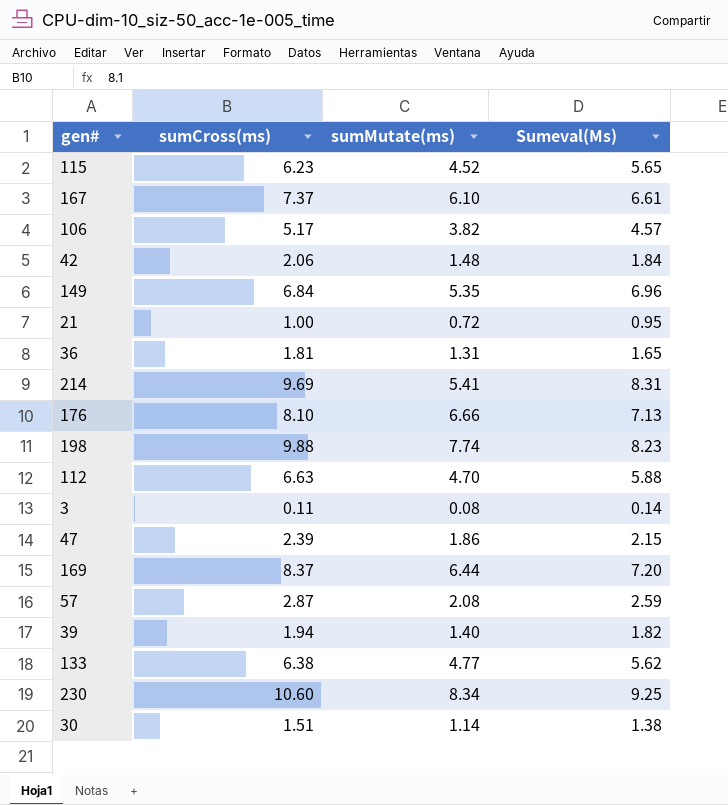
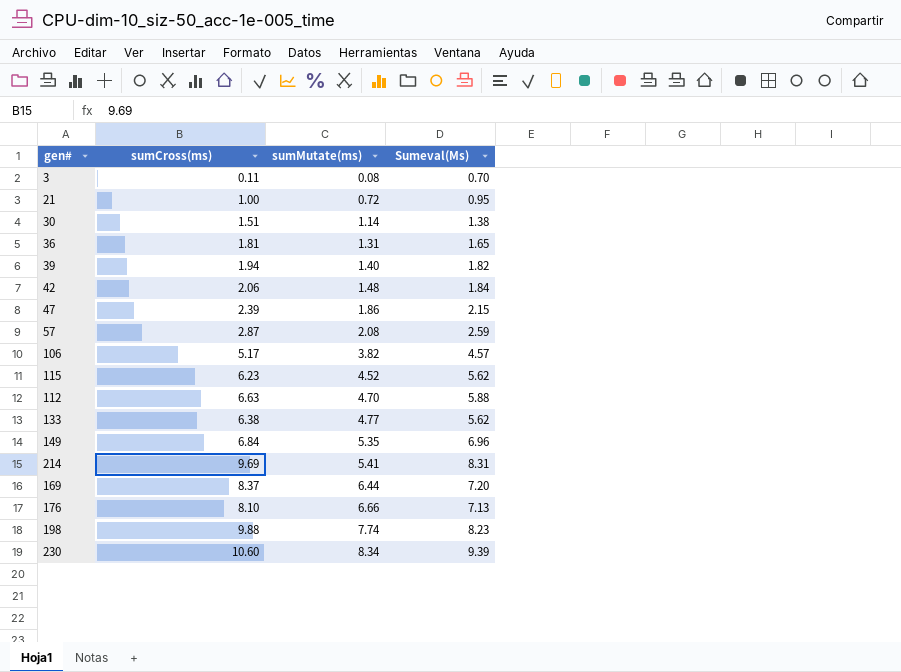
row order: none -> sumMutate(ms) ascending
row 167: 7.37 | 6.10 | 6.61 -> none
3 | Sumeval(Ms): 0.14 -> 0.70
115 | Sumeval(Ms): 5.65 -> 5.62
230 | Sumeval(Ms): 9.25 -> 9.39

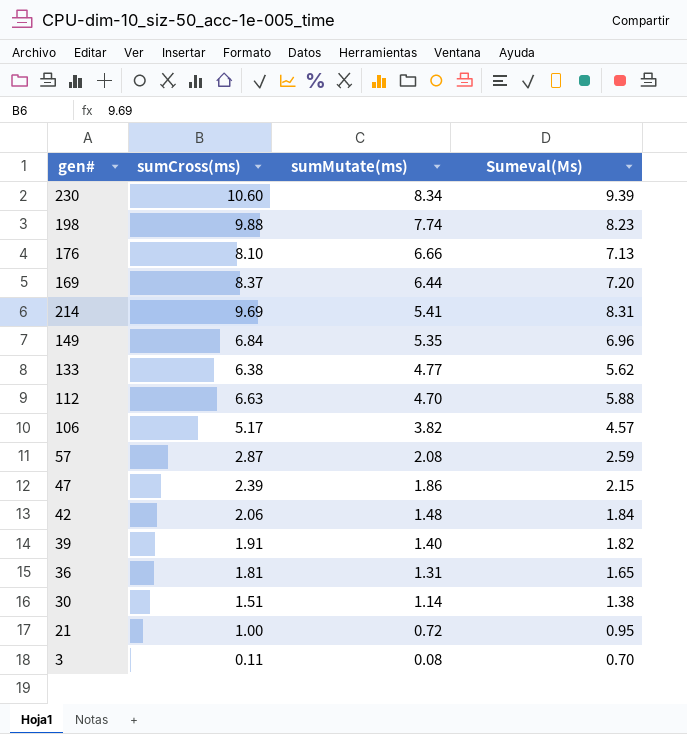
row order: sumMutate(ms) ascending -> sumMutate(ms) descending
row 115: 6.23 | 4.52 | 5.62 -> none
39 | sumCross(ms): 1.94 -> 1.91

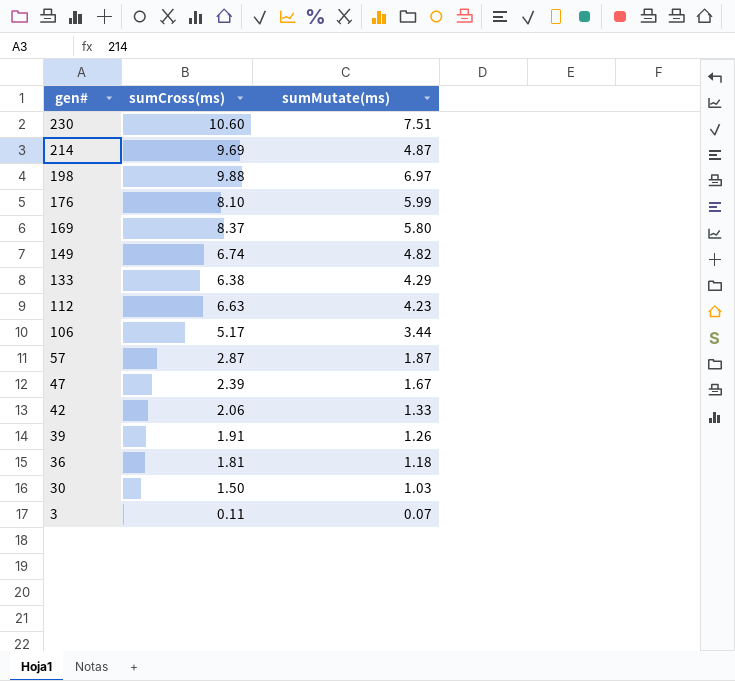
row order: sumMutate(ms) descending -> gen# descending
column Sumeval(Ms) | position: 4 -> none
row 21: 1.00 | 0.72 | 0.95 -> none
230 | sumMutate(ms): 8.34 -> 7.51
214 | sumMutate(ms): 5.41 -> 4.87
198 | sumMutate(ms): 7.74 -> 6.97
176 | sumMutate(ms): 6.66 -> 5.99
169 | sumMutate(ms): 6.44 -> 5.80
149 | sumCross(ms): 6.84 -> 6.74
149 | sumMutate(ms): 5.35 -> 4.82
133 | sumMutate(ms): 4.77 -> 4.29
112 | sumMutate(ms): 4.70 -> 4.23
106 | sumMutate(ms): 3.82 -> 3.44
57 | sumMutate(ms): 2.08 -> 1.87
47 | sumMutate(ms): 1.86 -> 1.67
42 | sumMutate(ms): 1.48 -> 1.33
39 | sumMutate(ms): 1.40 -> 1.26
36 | sumMutate(ms): 1.31 -> 1.18
30 | sumCross(ms): 1.51 -> 1.50
30 | sumMutate(ms): 1.14 -> 1.03
3 | sumMutate(ms): 0.08 -> 0.07

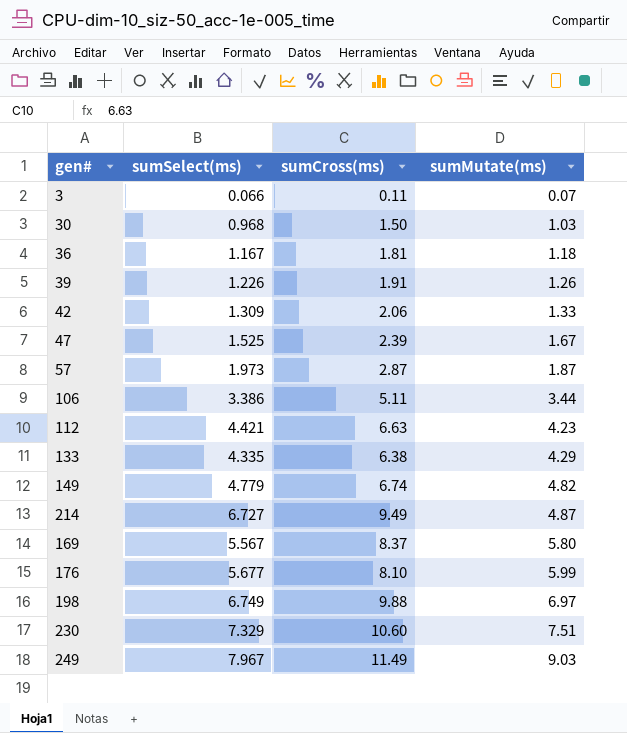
row order: gen# descending -> sumMutate(ms) ascending
column sumSelect(ms) | position: none -> 2
106 | sumCross(ms): 5.17 -> 5.11
214 | sumCross(ms): 9.69 -> 9.49
row 249: none -> 7.967 | 11.49 | 9.03

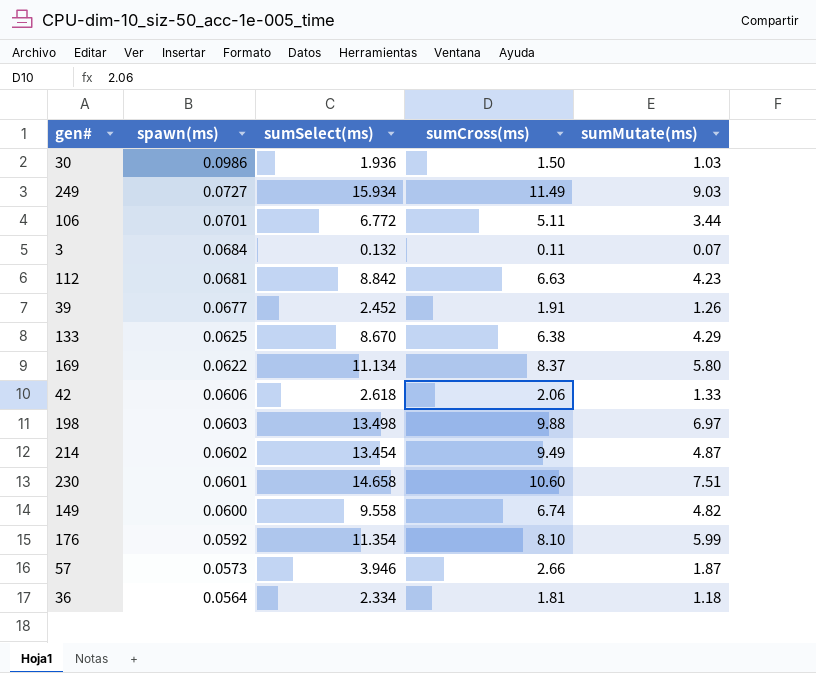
row order: sumMutate(ms) ascending -> spawn(ms) descending
column spawn(ms) | position: none -> 2
row 47: 1.525 | 2.39 | 1.67 -> none
30 | sumSelect(ms): 0.968 -> 1.936
249 | sumSelect(ms): 7.967 -> 15.934
106 | sumSelect(ms): 3.386 -> 6.772
3 | sumSelect(ms): 0.066 -> 0.132
112 | sumSelect(ms): 4.421 -> 8.842
39 | sumSelect(ms): 1.226 -> 2.452
133 | sumSelect(ms): 4.335 -> 8.670
169 | sumSelect(ms): 5.567 -> 11.134
42 | sumSelect(ms): 1.309 -> 2.618
198 | sumSelect(ms): 6.749 -> 13.498
214 | sumSelect(ms): 6.727 -> 13.454
230 | sumSelect(ms): 7.329 -> 14.658
149 | sumSelect(ms): 4.779 -> 9.558
176 | sumSelect(ms): 5.677 -> 11.354
57 | sumSelect(ms): 1.973 -> 3.946
57 | sumCross(ms): 2.87 -> 2.66
36 | sumSelect(ms): 1.167 -> 2.334

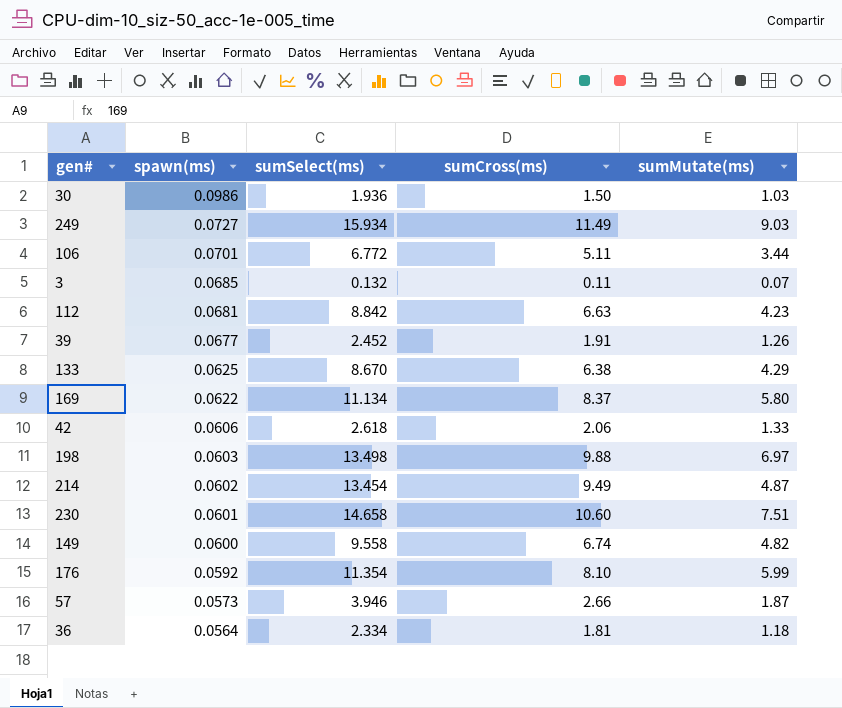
3 | spawn(ms): 0.0684 -> 0.0685

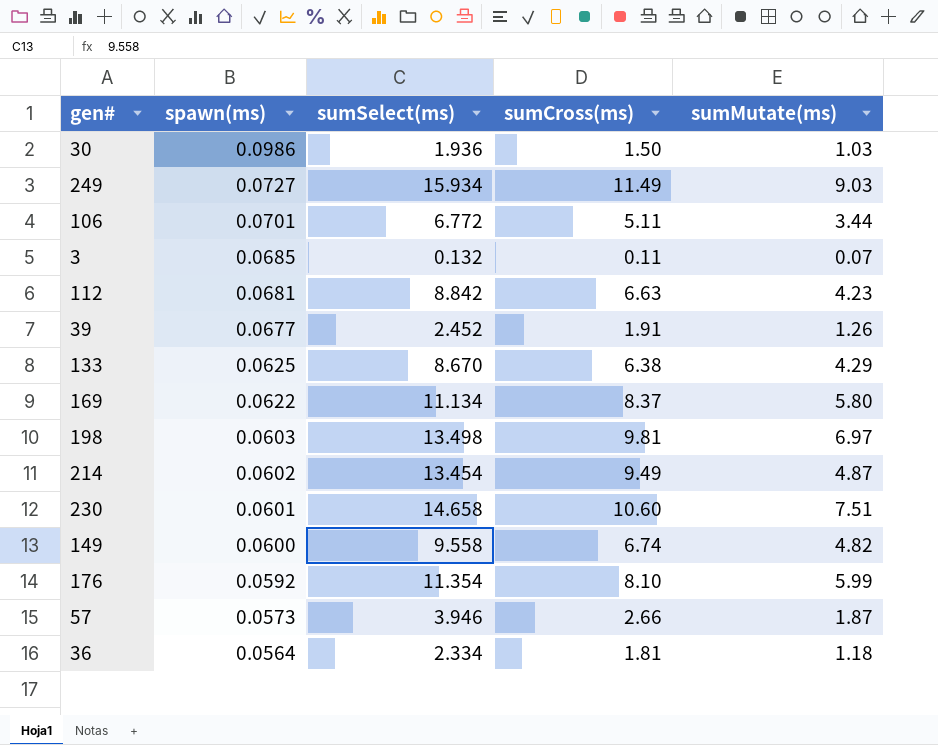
row 42: 0.0606 | 2.618 | 2.06 | 1.33 -> none
198 | sumCross(ms): 9.88 -> 9.81

